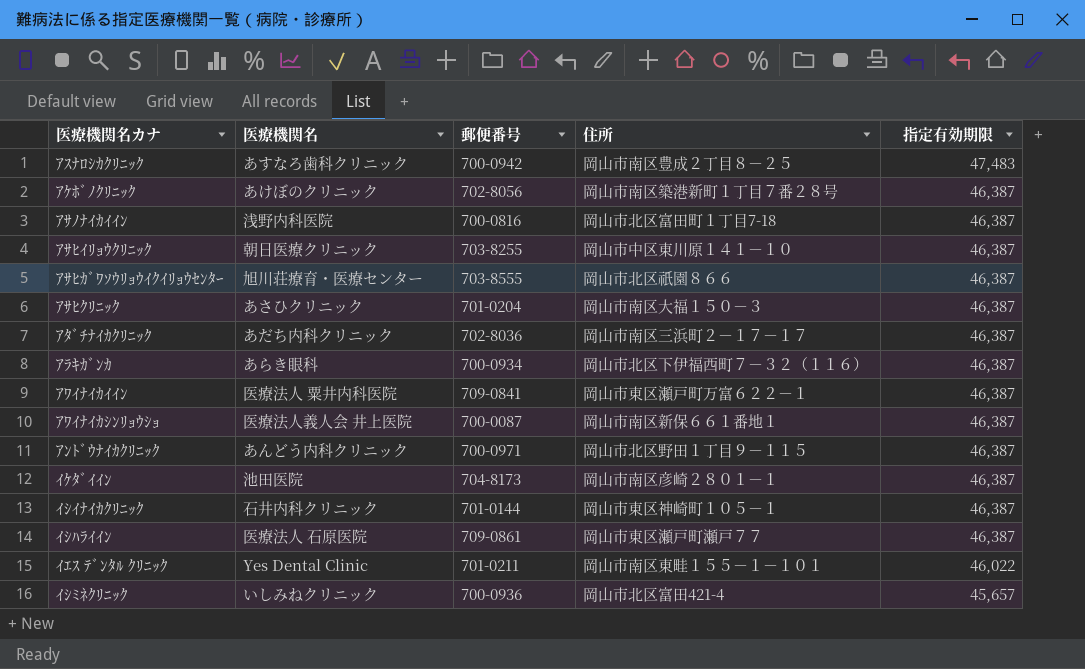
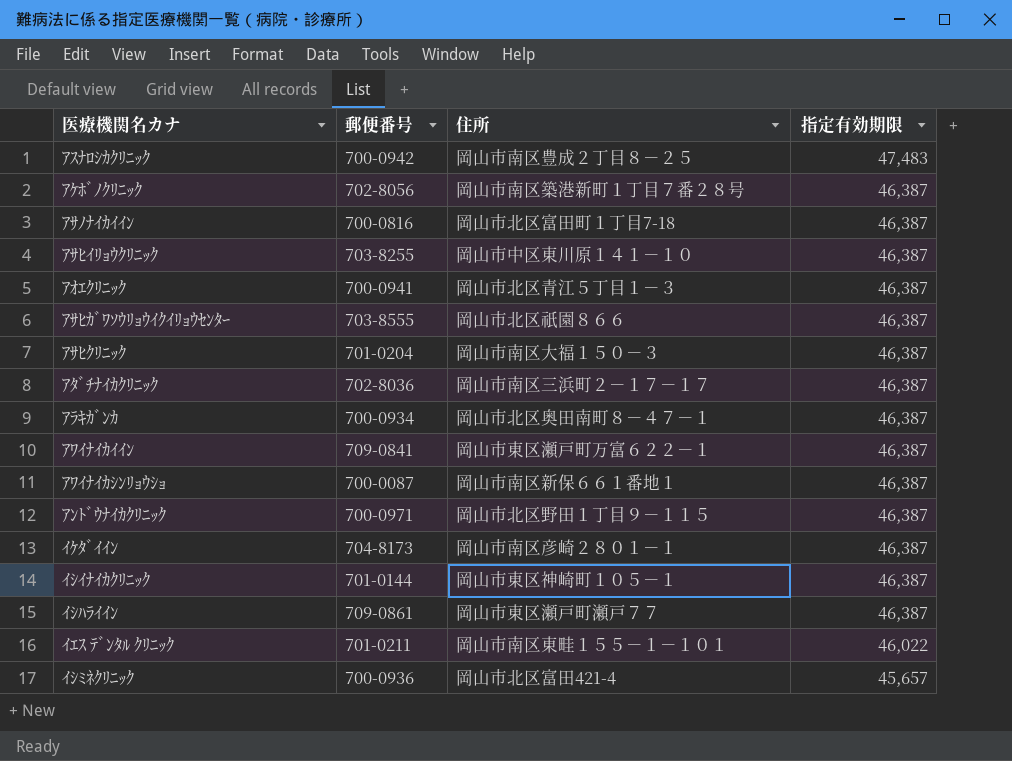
column 医療機関名 | position: 2 -> none
row ｱｵｴｸﾘﾆｯｸ: none -> 700-0941 | 岡山市北区青江５丁目１－３ | 46,387
ｱﾗｷｶﾞﾝｶ | 住所: 岡山市北区下伊福西町７－３２（１１６） -> 岡山市北区奥田南町８－４７－１

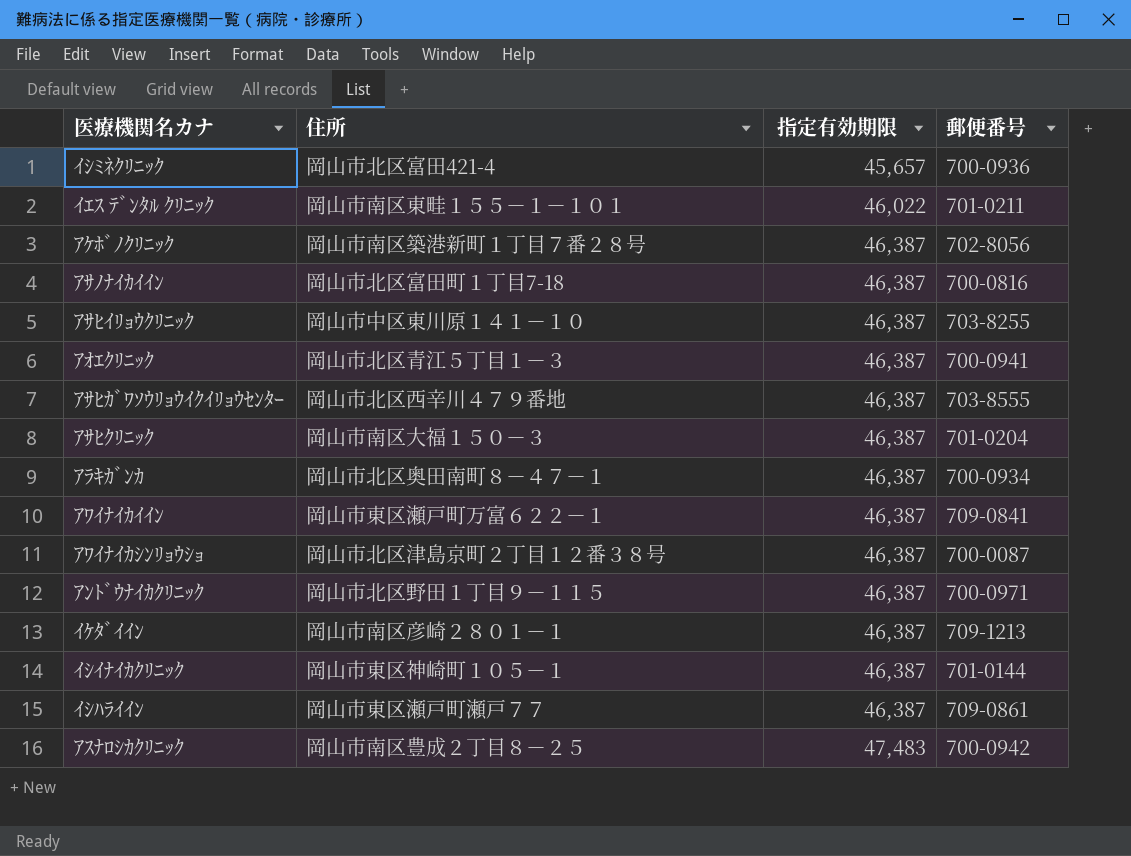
row order: 指定有効期限 descending -> 指定有効期限 ascending
column 郵便番号 | position: 2 -> 4
row ｱﾀﾞﾁﾅｲｶｸﾘﾆｯｸ: 702-8036 | 岡山市南区三浜町２－１７－１７ | 46,387 -> none
ｱｻﾋｶﾞﾜｿｳﾘｮｳｲｸｲﾘｮｳｾﾝﾀｰ | 住所: 岡山市北区祇園８６６ -> 岡山市北区西辛川４７９番地
ｱﾜｲﾅｲｶｼﾝﾘｮｳｼｮ | 住所: 岡山市南区新保６６１番地１ -> 岡山市北区津島京町２丁目１２番３８号
ｲｹﾀﾞｲｲﾝ | 郵便番号: 704-8173 -> 709-1213

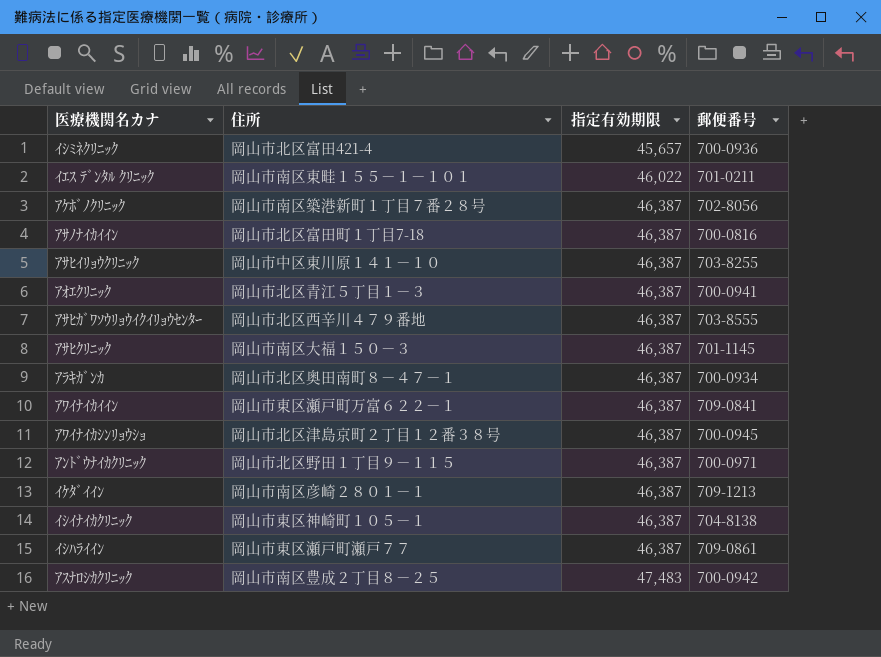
ｱｻﾋｸﾘﾆｯｸ | 郵便番号: 701-0204 -> 701-1145
ｱﾜｲﾅｲｶｼﾝﾘｮｳｼｮ | 郵便番号: 700-0087 -> 700-0945
ｲｼｲﾅｲｶｸﾘﾆｯｸ | 郵便番号: 701-0144 -> 704-8138

